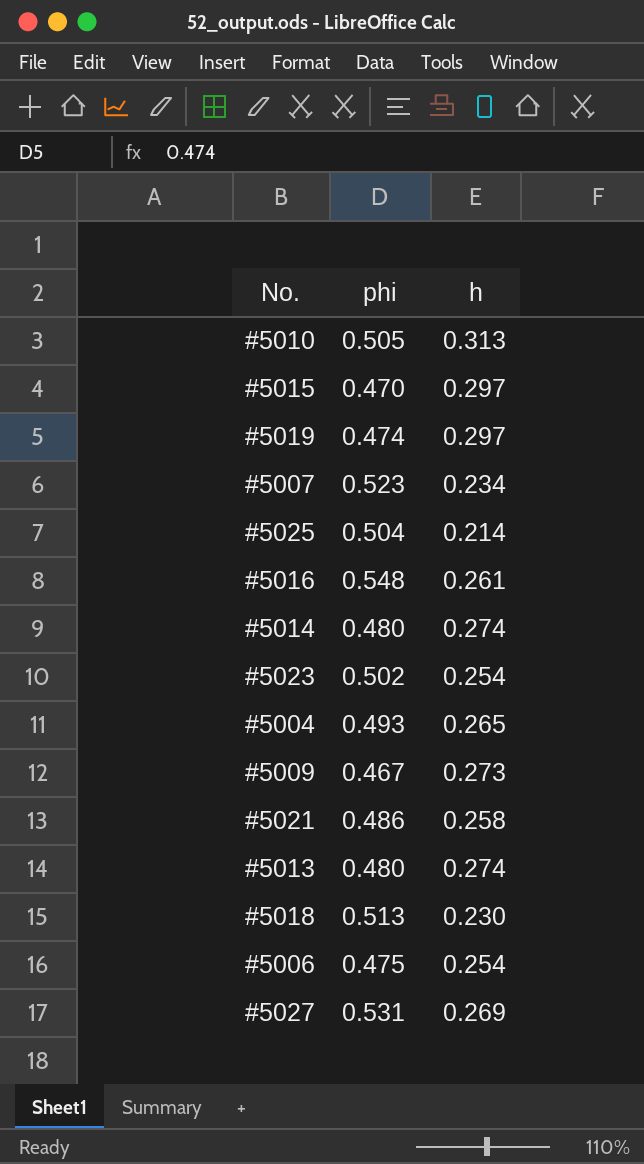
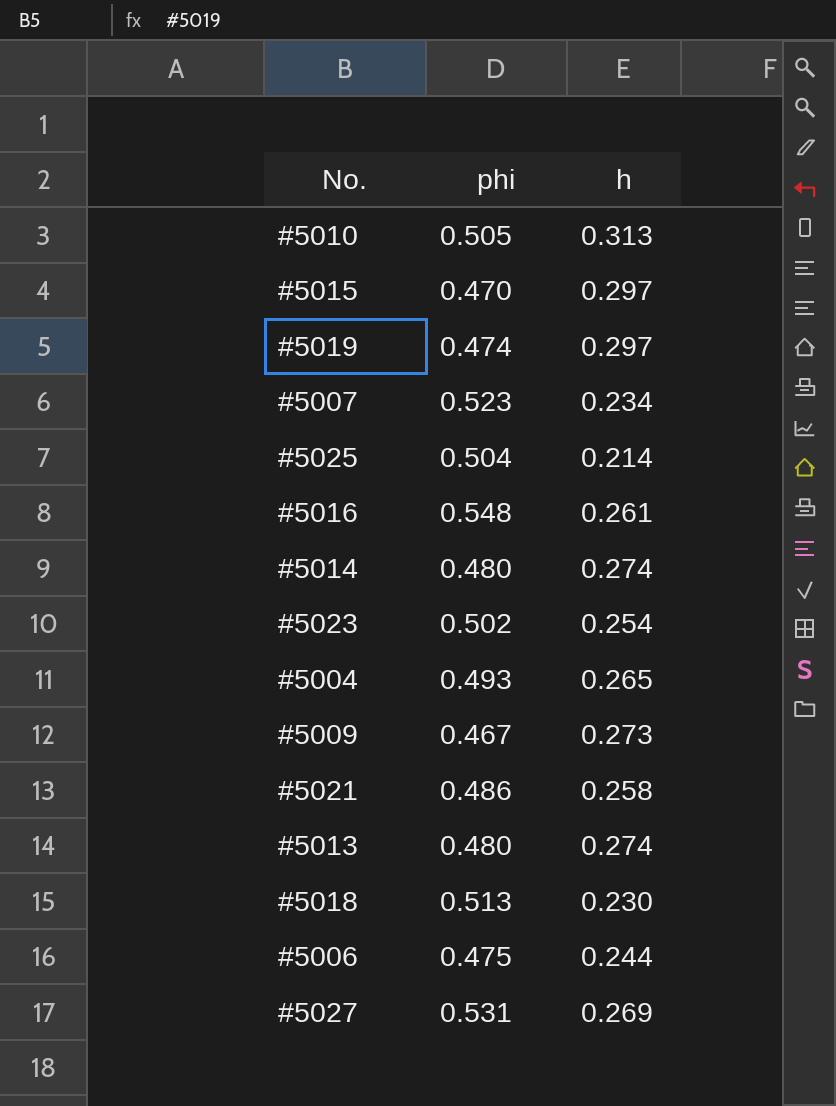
#5006 | h: 0.254 -> 0.244

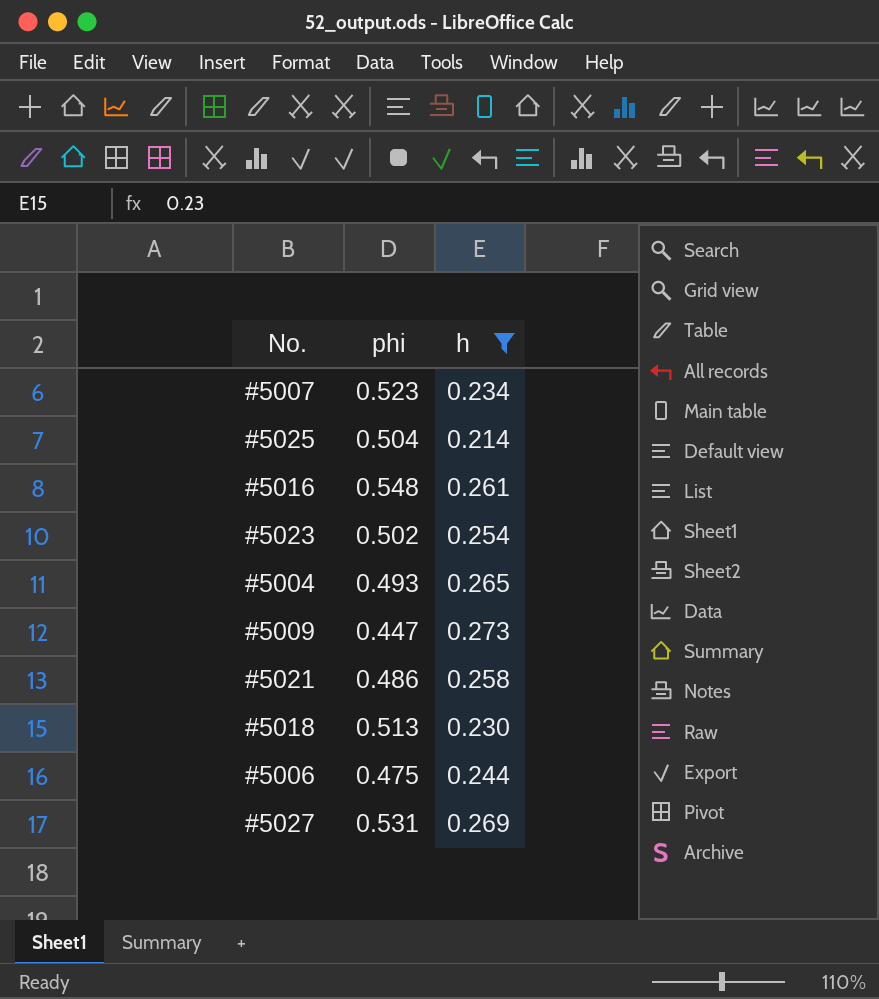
filter: none -> h <= 0.273
#5009 | phi: 0.467 -> 0.447

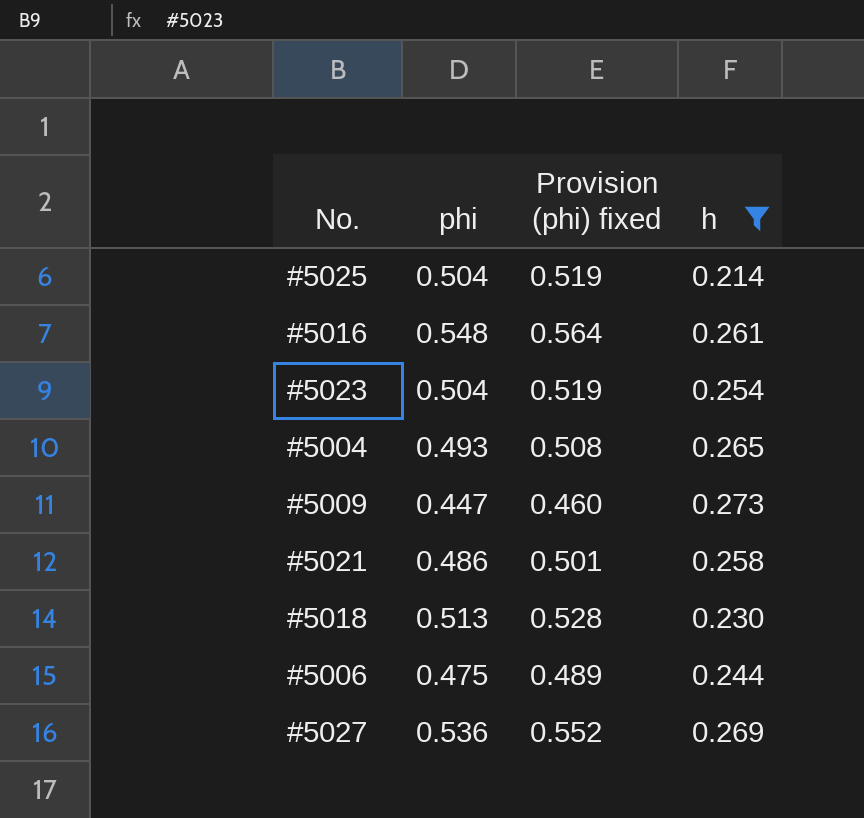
column Provision (phi) fixed | formula: none -> [phi] * 1.03
row #5007: 0.523 | 0.234 -> none
#5023 | phi: 0.502 -> 0.504
#5027 | phi: 0.531 -> 0.536

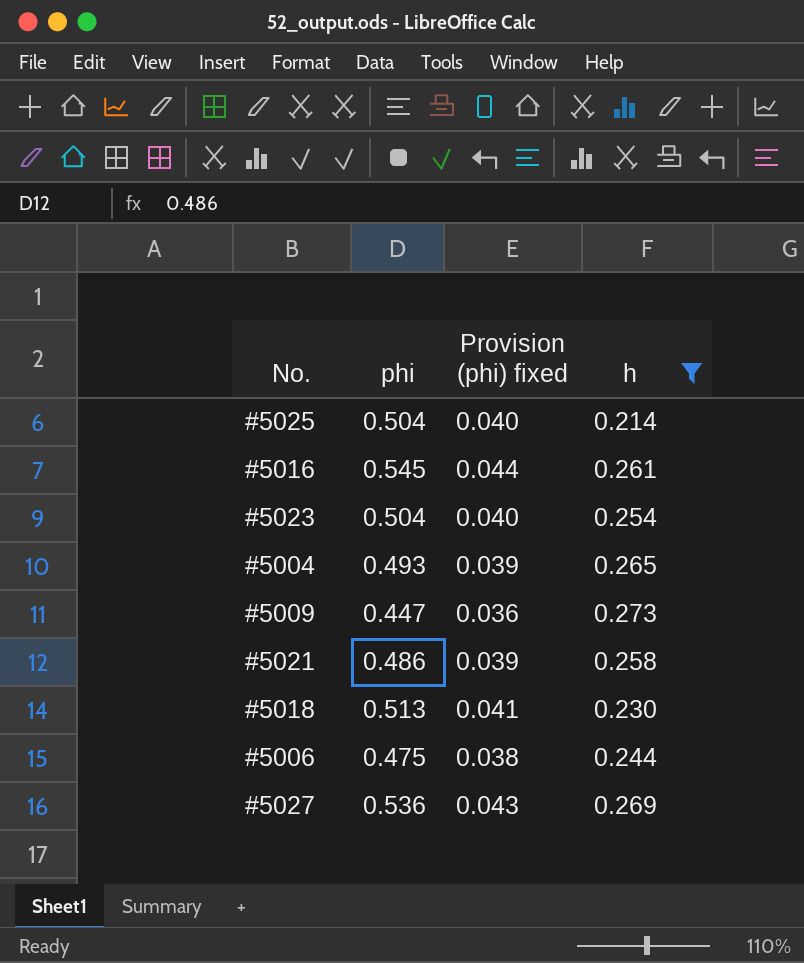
column Provision (phi) fixed | formula: [phi] * 1.03 -> [phi] * 0.08
#5016 | phi: 0.548 -> 0.545

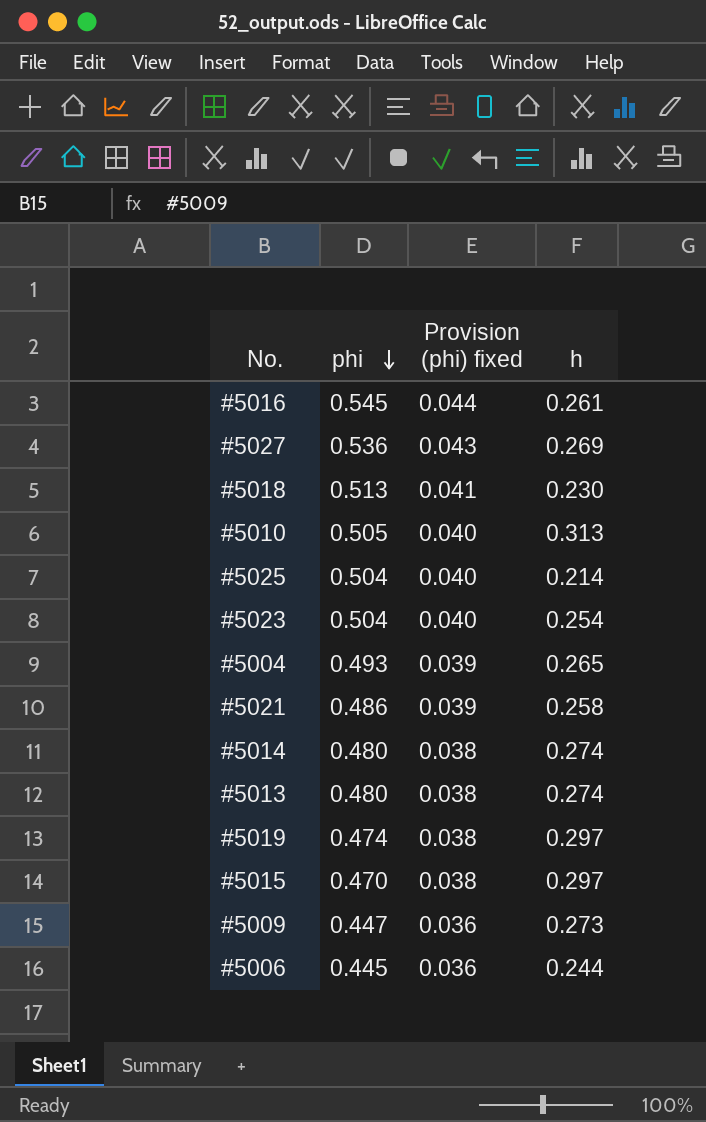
filter: h <= 0.273 -> none
row order: none -> phi descending
#5006 | phi: 0.475 -> 0.445
#5006 | Provision (phi) fixed: 0.038 -> 0.036

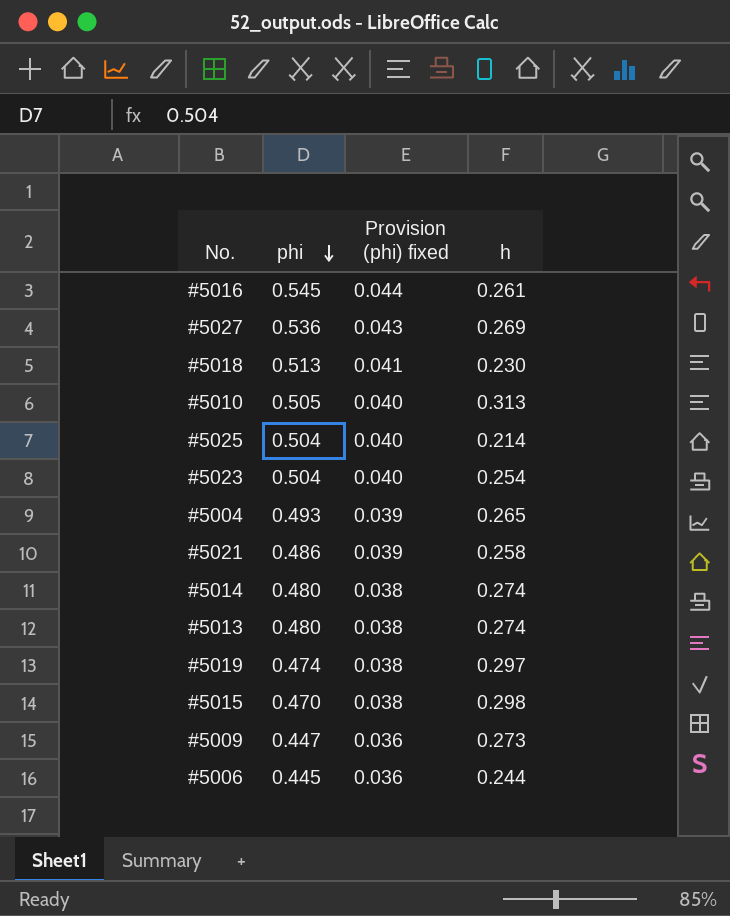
#5015 | h: 0.297 -> 0.298

